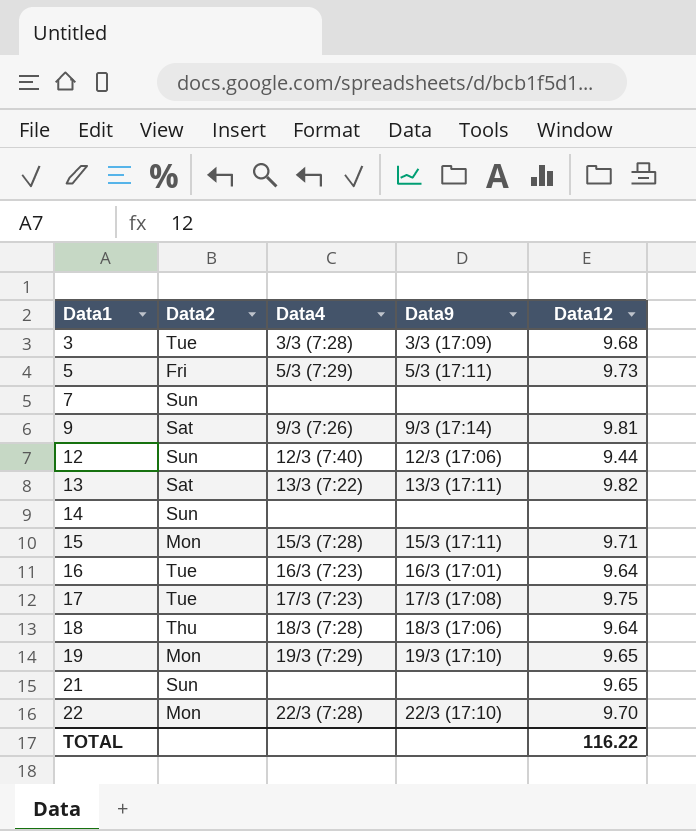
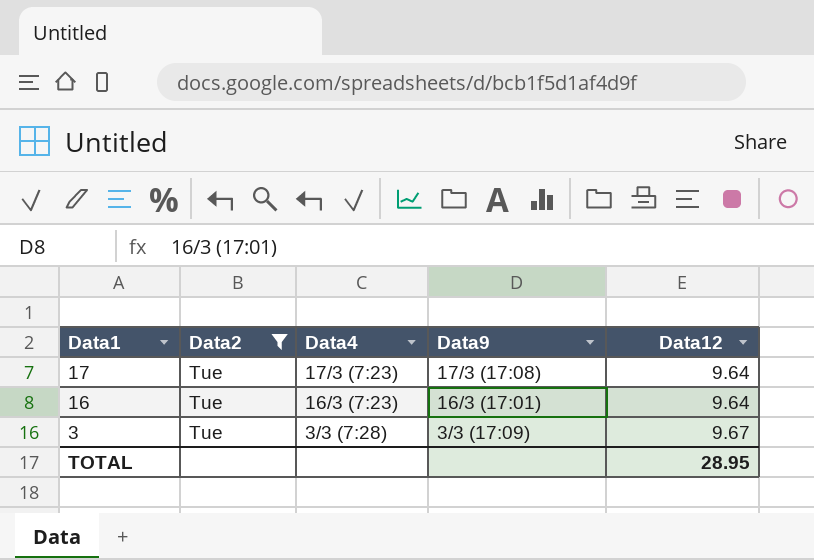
filter: none -> Data2 = Tue
row order: Data1 ascending -> Data1 descending
17 | Data12: 9.75 -> 9.64
3 | Data12: 9.68 -> 9.67
TOTAL | Data12: 116.22 -> 28.95

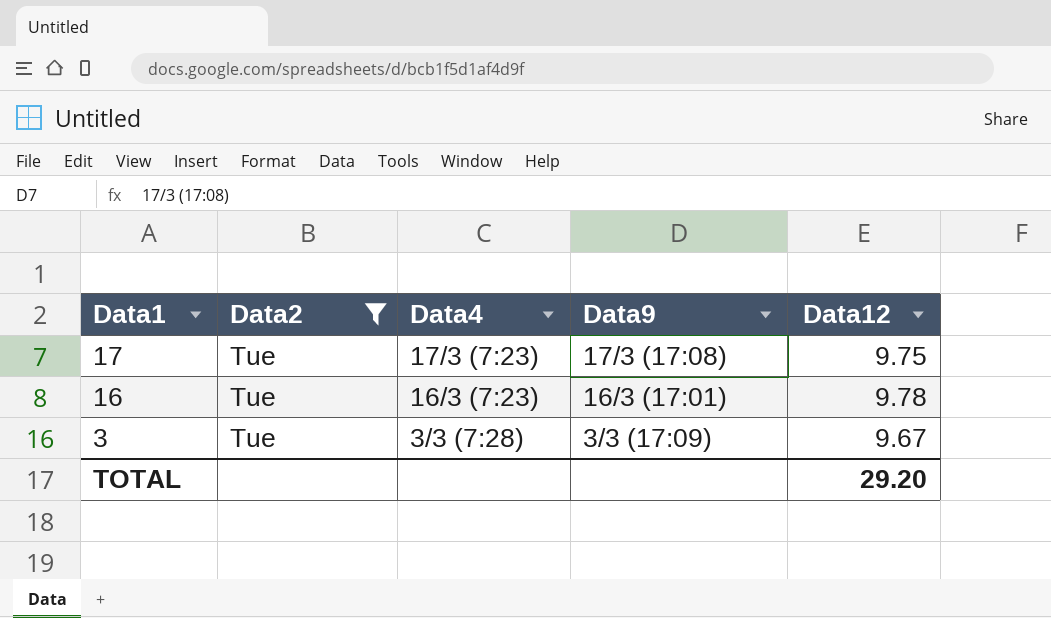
17 | Data12: 9.64 -> 9.75
16 | Data12: 9.64 -> 9.78
TOTAL | Data12: 28.95 -> 29.20

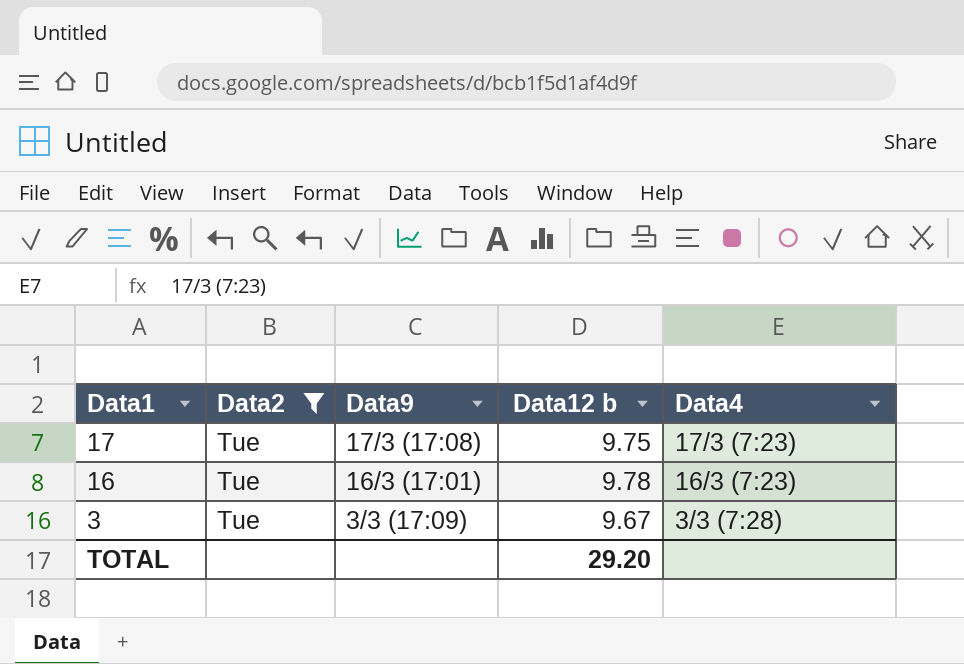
column name: Data12 -> Data12 b
column Data4 | position: 3 -> 5

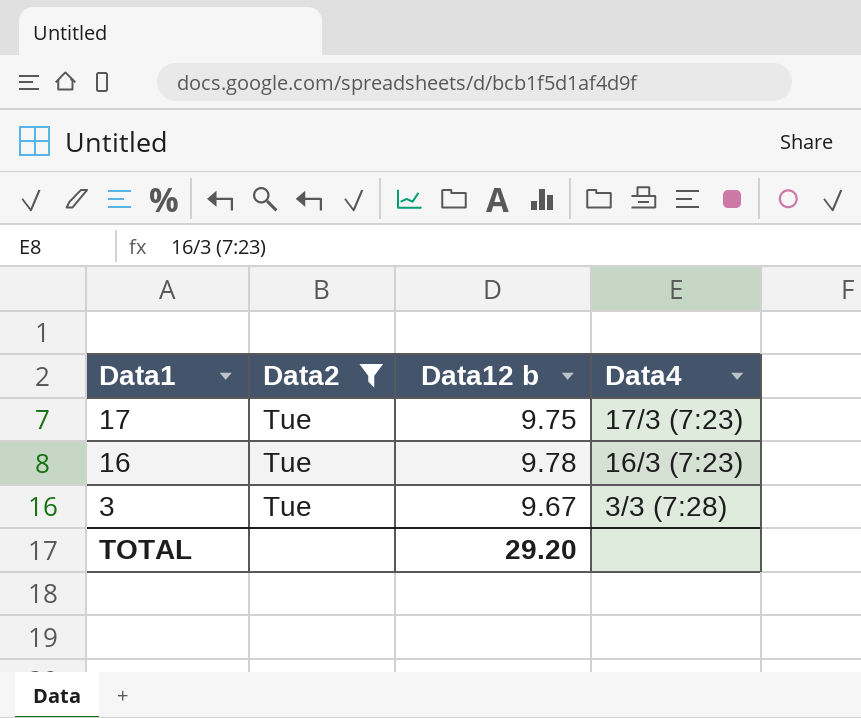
column Data9 | position: 3 -> none

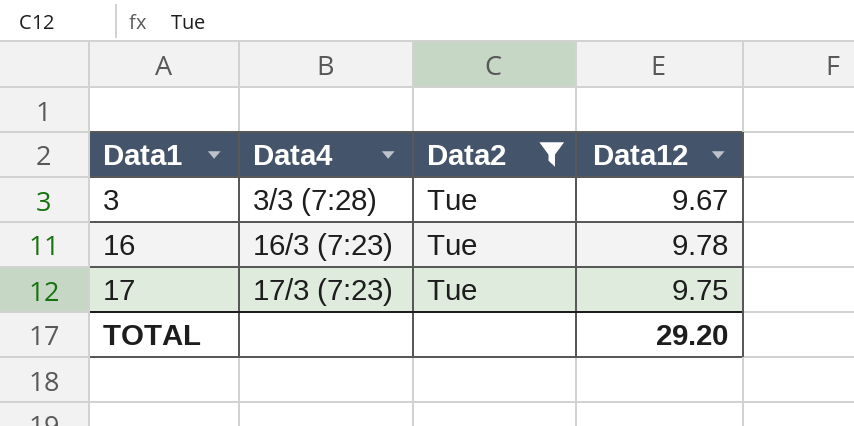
row order: Data1 descending -> Data1 ascending
column Data4 | position: 4 -> 2
column name: Data12 b -> Data12

